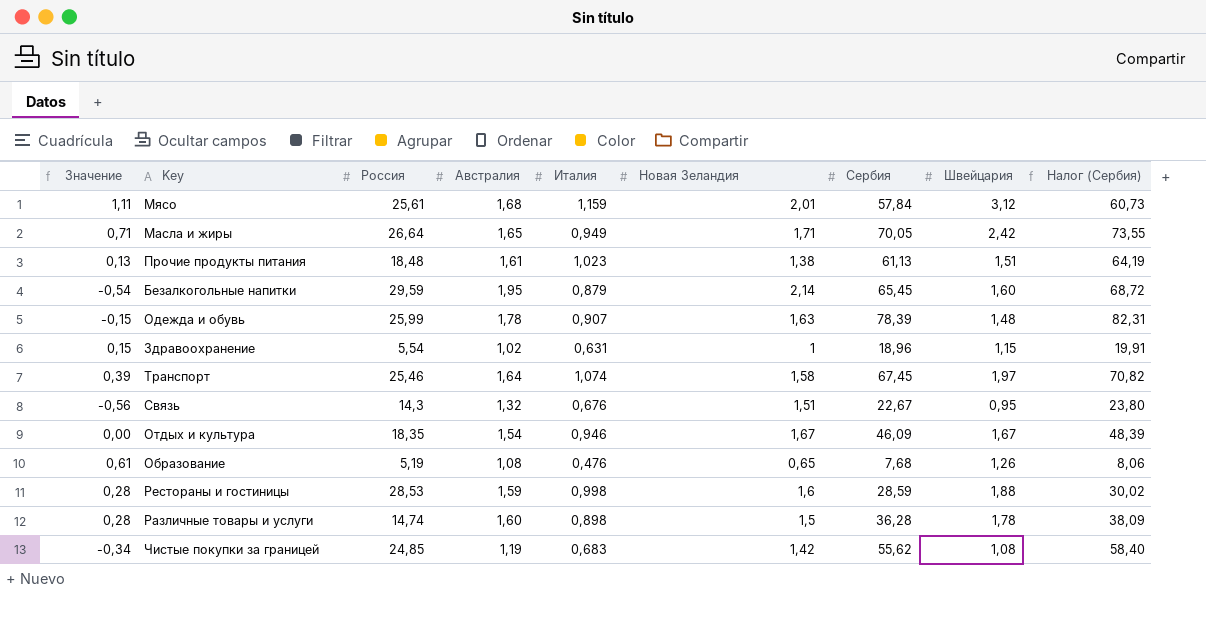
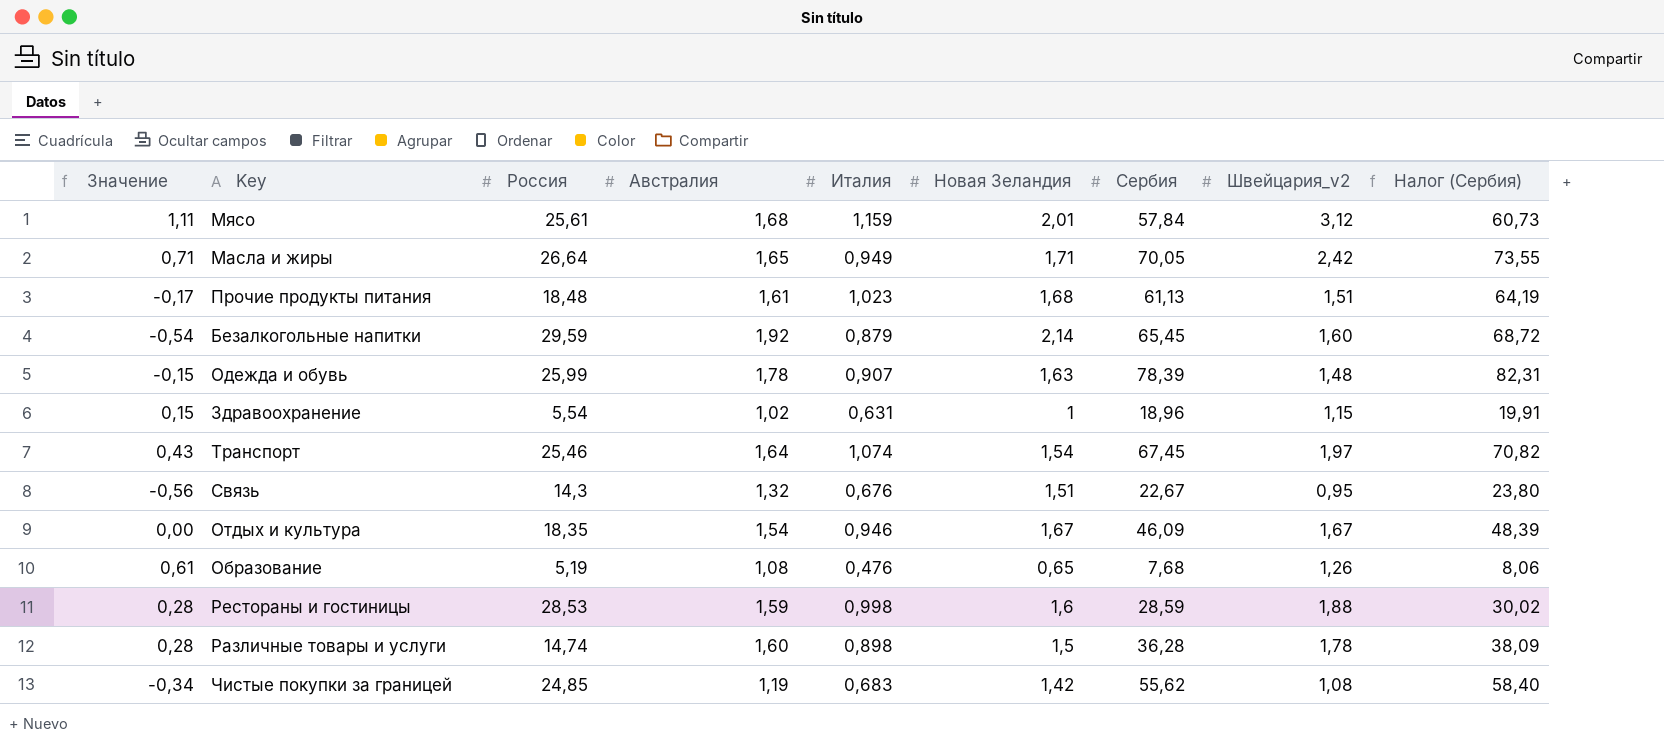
column name: Швейцария -> Швейцария_v2
Прочие продукты питания | Значение: 0,13 -> -0,17
Прочие продукты питания | Новая Зеландия: 1,38 -> 1,68
Безалкогольные напитки | Австралия: 1,95 -> 1,92
Транспорт | Значение: 0,39 -> 0,43
Транспорт | Новая Зеландия: 1,58 -> 1,54

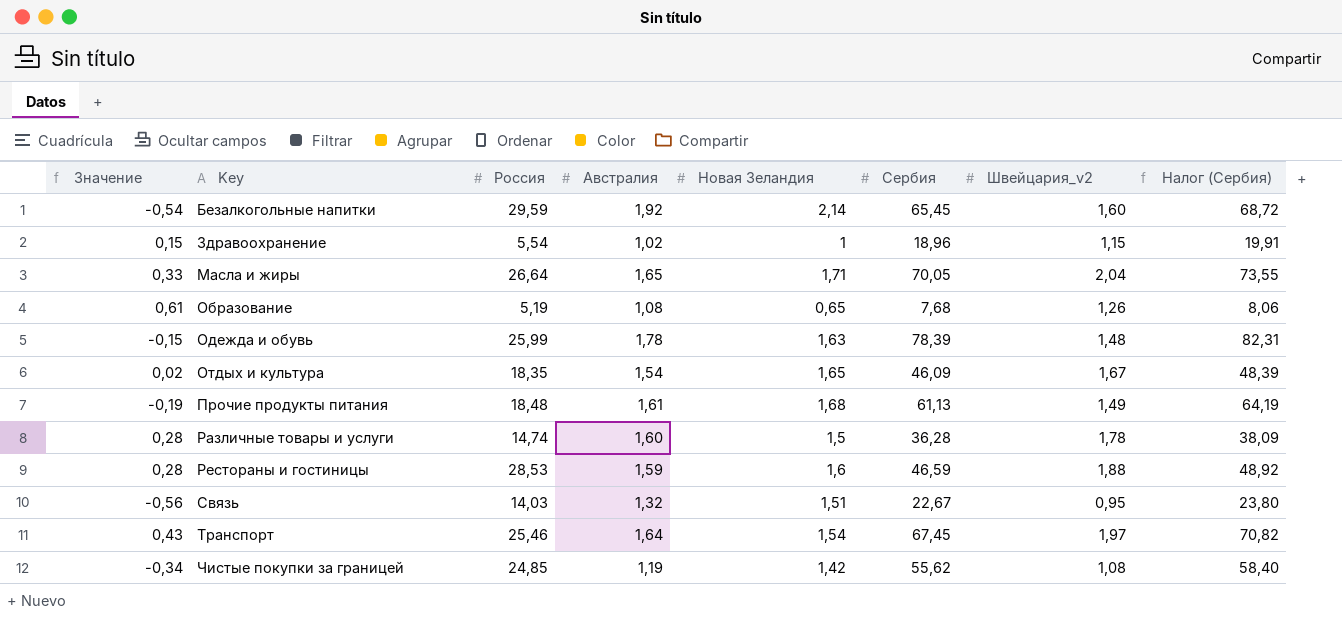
row order: none -> Key ascending
column Италия | position: 5 -> none
row Мясо: 1,11 | 25,61 | 1,68 | 1,159 | 2,01 | 57,84 | 3,12 | 60,73 -> none
Масла и жиры | Значение: 0,71 -> 0,33
Масла и жиры | Швейцария_v2: 2,42 -> 2,04
Отдых и культура | Значение: 0,00 -> 0,02
Отдых и культура | Новая Зеландия: 1,67 -> 1,65
Прочие продукты питания | Значение: -0,17 -> -0,19
Прочие продукты питания | Швейцария_v2: 1,51 -> 1,49
Рестораны и гостиницы | Сербия: 28,59 -> 46,59
Рестораны и гостиницы | Налог (Сербия): 30,02 -> 48,92
Связь | Россия: 14,3 -> 14,03

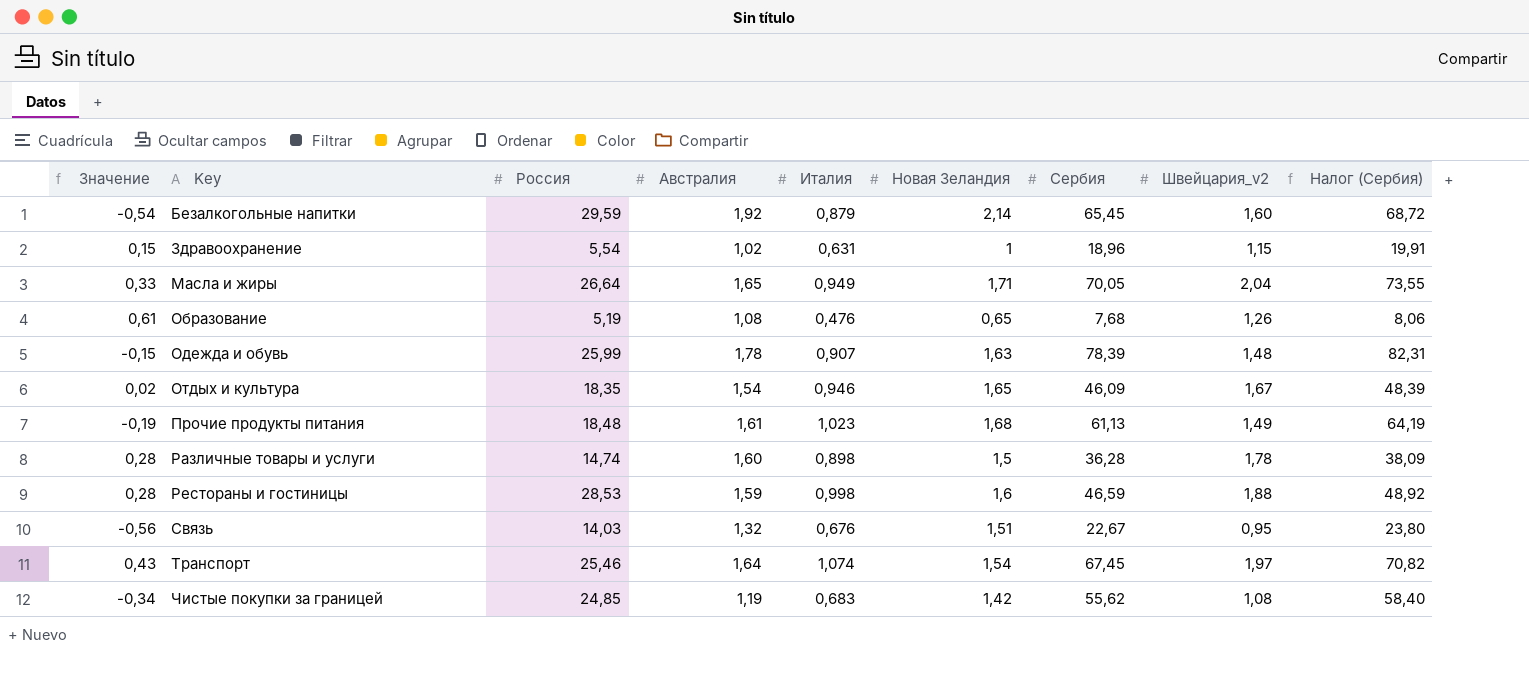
column Италия | position: none -> 5

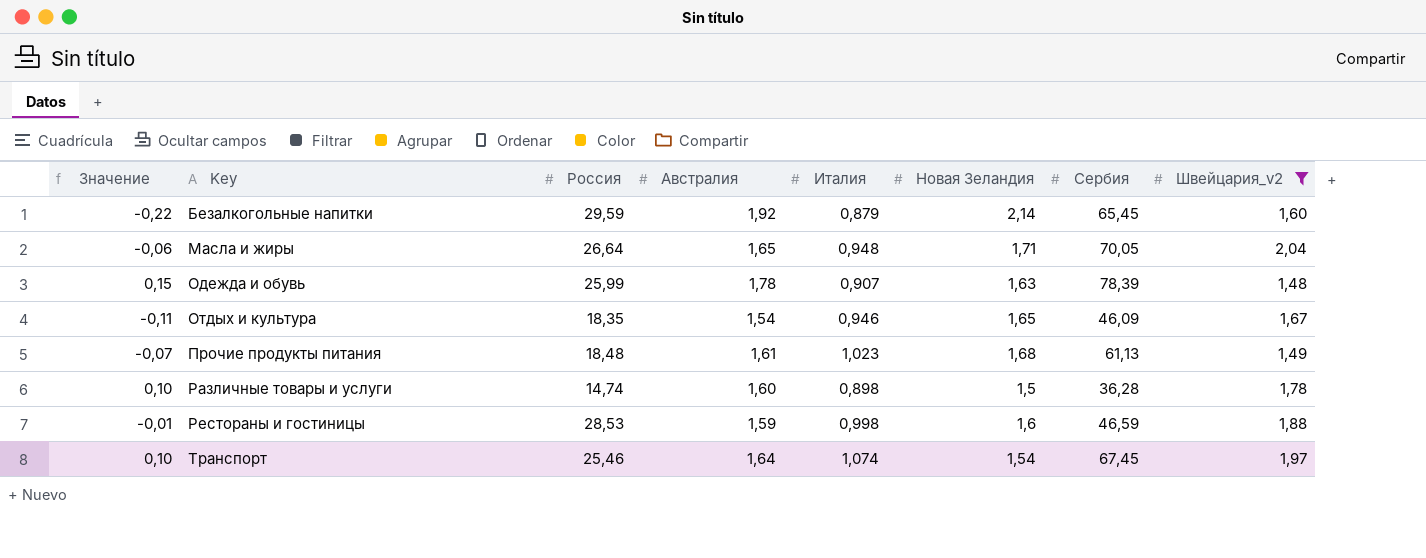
filter: none -> Швейцария_v2 >= 1,48
column Налог (Сербия) | formula: [Сербия] * 1,05 -> none
column Значение | formula: [Швейцария_v2] - [Новая Зеландия] -> [Австралия] - [Новая Зеландия]
Масла и жиры | Италия: 0,949 -> 0,948

